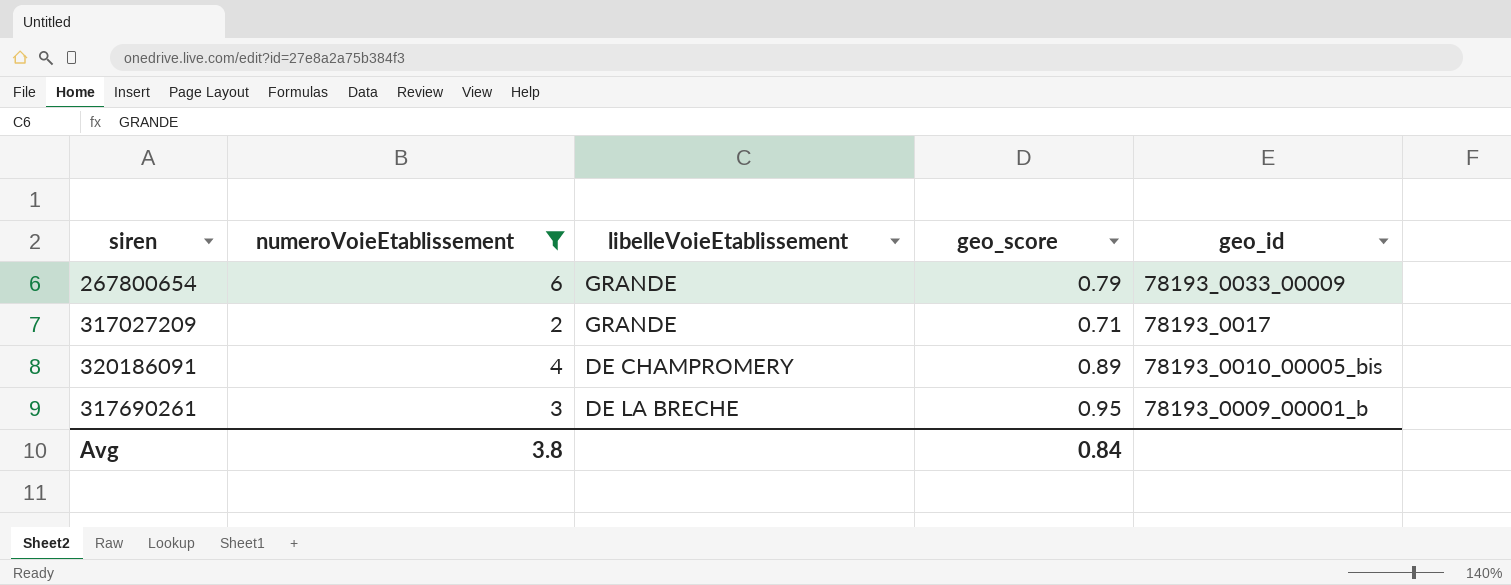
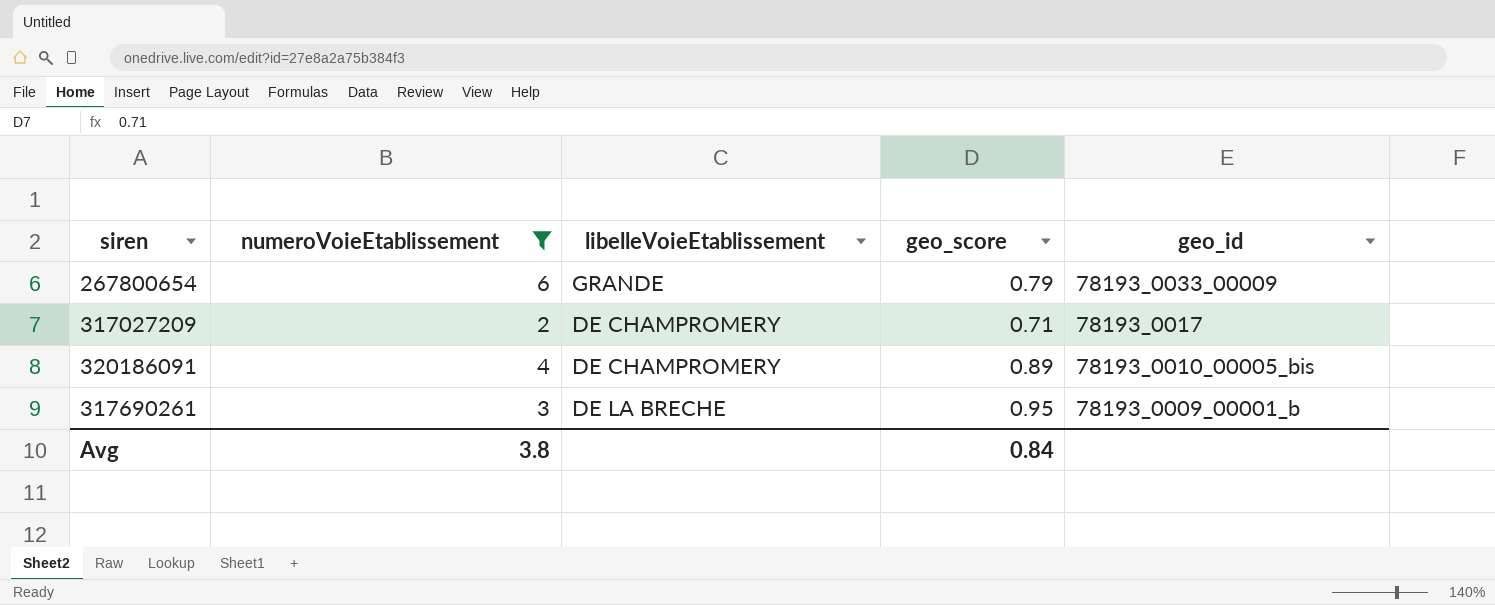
317027209 | libelleVoieEtablissement: GRANDE -> DE CHAMPROMERY

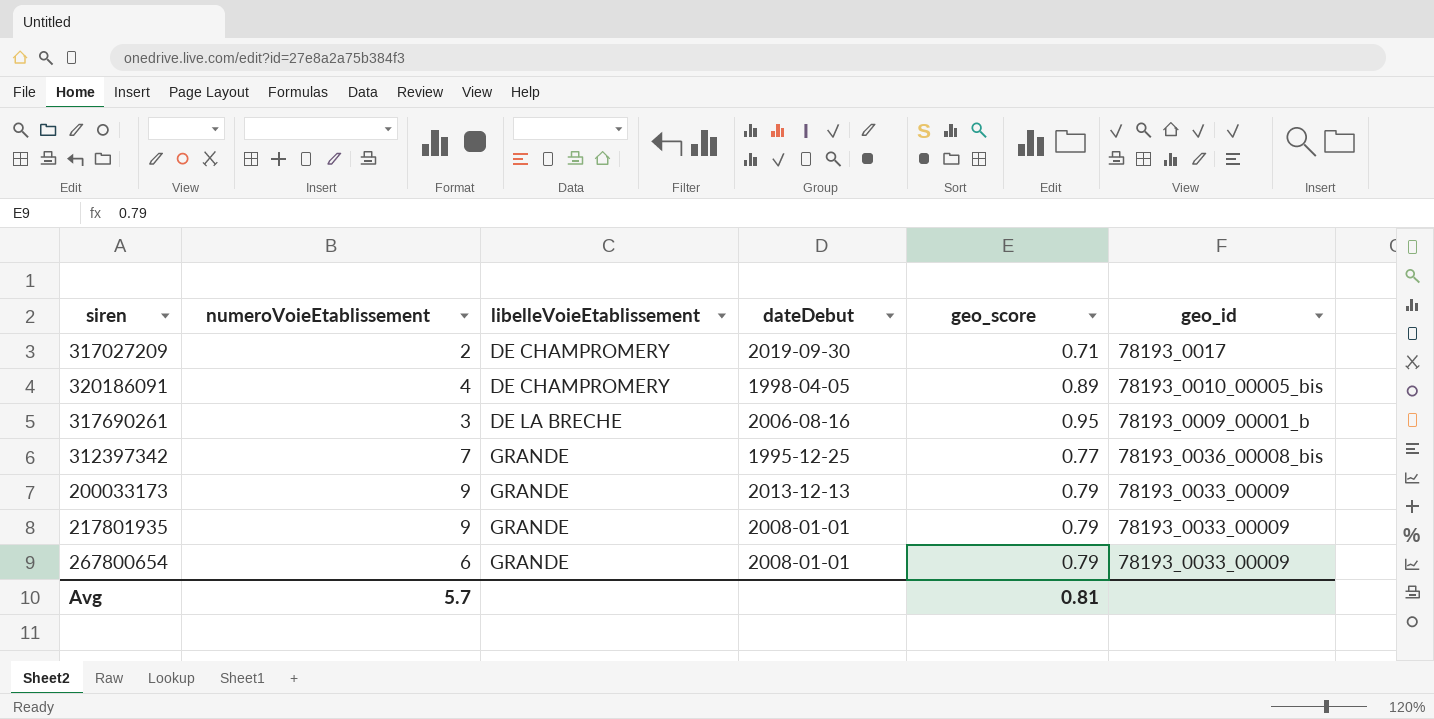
filter: numeroVoieEtablissement <= 6 -> none
row order: geo_id descending -> libelleVoieEtablissement ascending
column dateDebut | position: none -> 4
Avg | numeroVoieEtablissement: 3.8 -> 5.7
Avg | geo_score: 0.84 -> 0.81

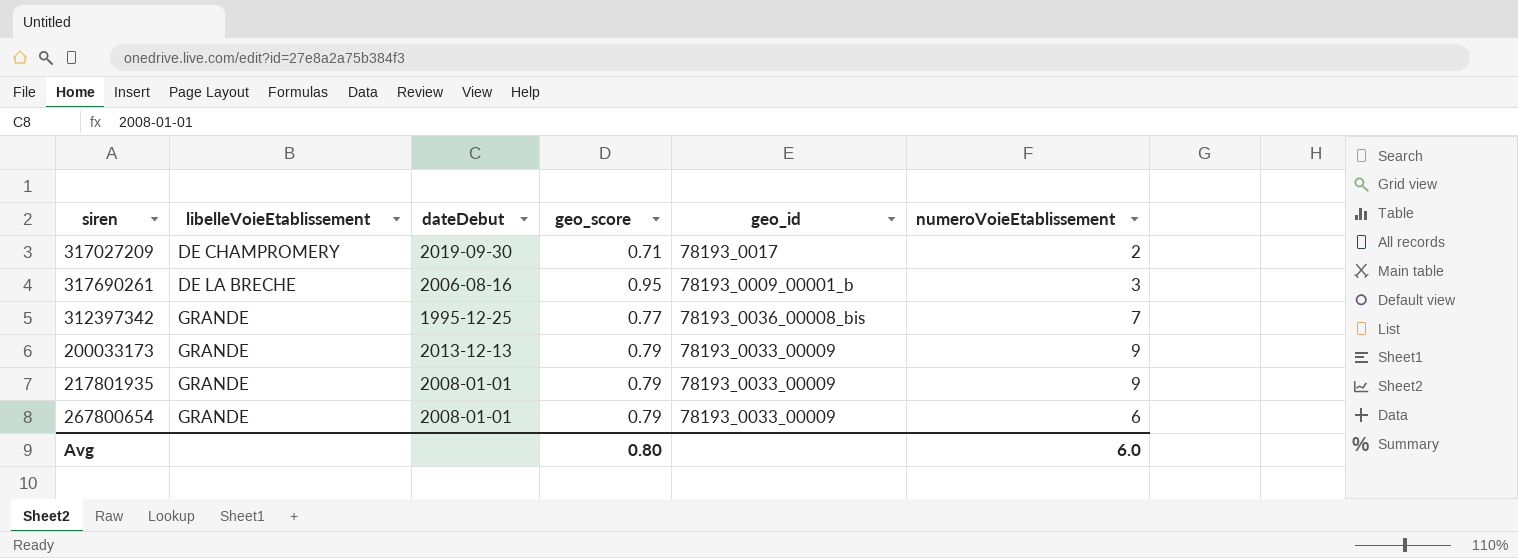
column numeroVoieEtablissement | position: 2 -> 6
row 320186091: 4 | DE CHAMPROMERY | 1998-04-05 | 0.89 | 78193_0010_00005_bis -> none
Avg | geo_score: 0.81 -> 0.80
Avg | numeroVoieEtablissement: 5.7 -> 6.0

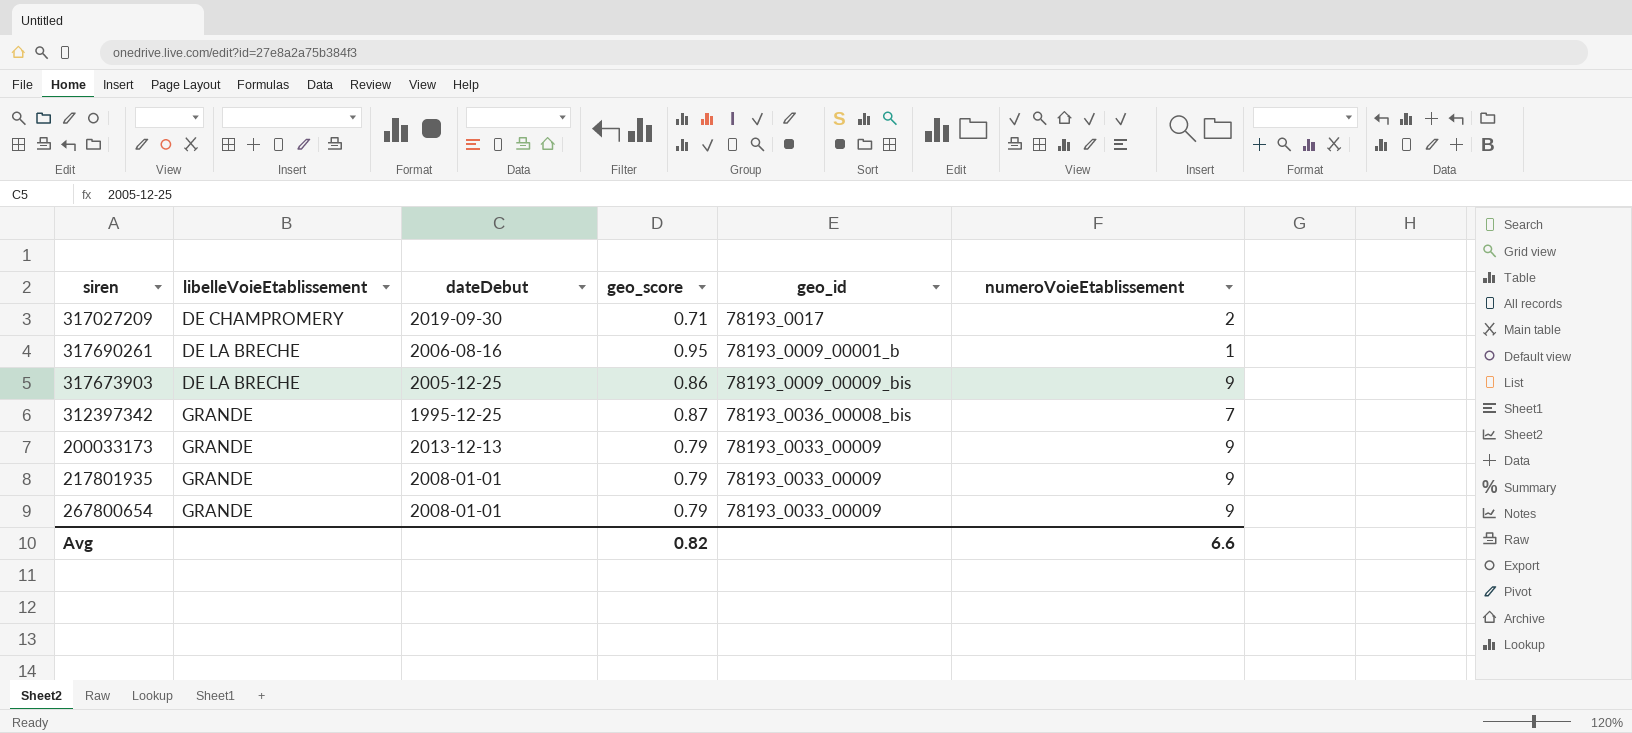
317690261 | numeroVoieEtablissement: 3 -> 1
row 317673903: none -> DE LA BRECHE | 2005-12-25 | 0.86 | 78193_0009_00009_bis | 9
312397342 | geo_score: 0.77 -> 0.87
267800654 | numeroVoieEtablissement: 6 -> 9
Avg | geo_score: 0.80 -> 0.82
Avg | numeroVoieEtablissement: 6.0 -> 6.6

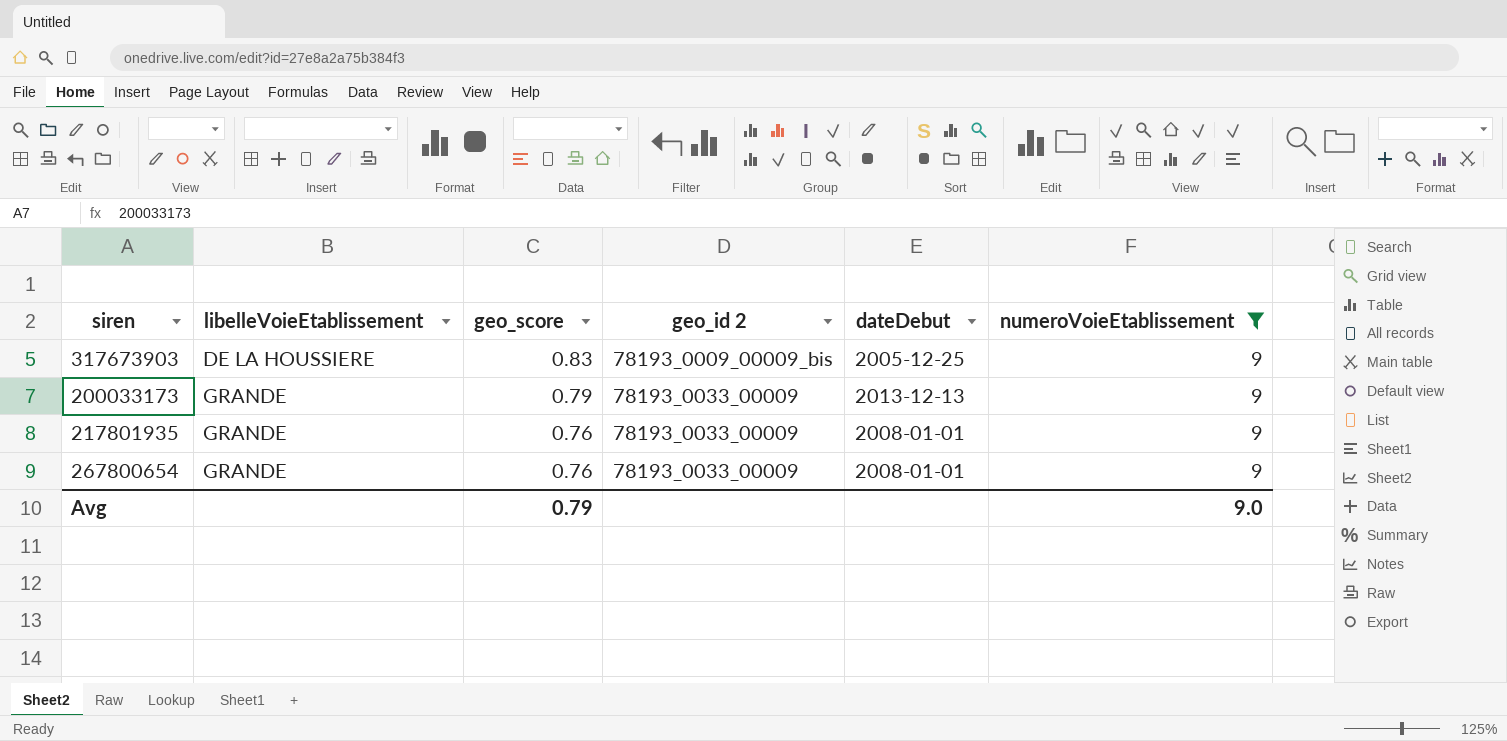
filter: none -> numeroVoieEtablissement = 9
column name: geo_id -> geo_id 2
column dateDebut | position: 3 -> 5
317673903 | libelleVoieEtablissement: DE LA BRECHE -> DE LA HOUSSIERE
317673903 | geo_score: 0.86 -> 0.83
217801935 | geo_score: 0.79 -> 0.76
267800654 | geo_score: 0.79 -> 0.76
Avg | geo_score: 0.82 -> 0.79
Avg | numeroVoieEtablissement: 6.6 -> 9.0

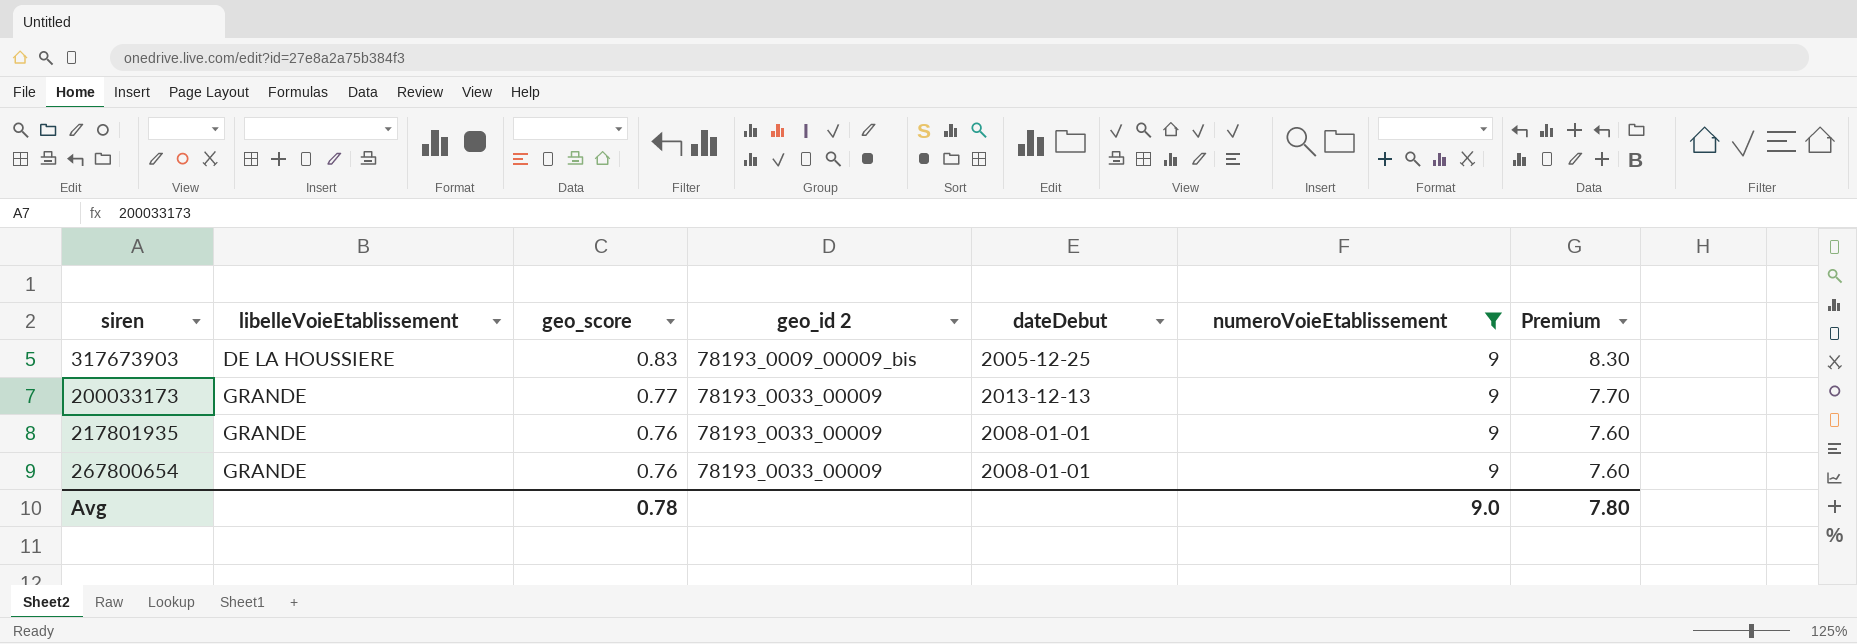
column Premium | formula: none -> [geo_score] * 10
200033173 | geo_score: 0.79 -> 0.77
Avg | geo_score: 0.79 -> 0.78

